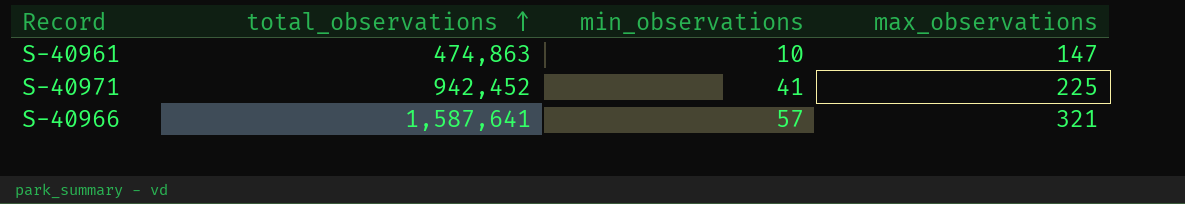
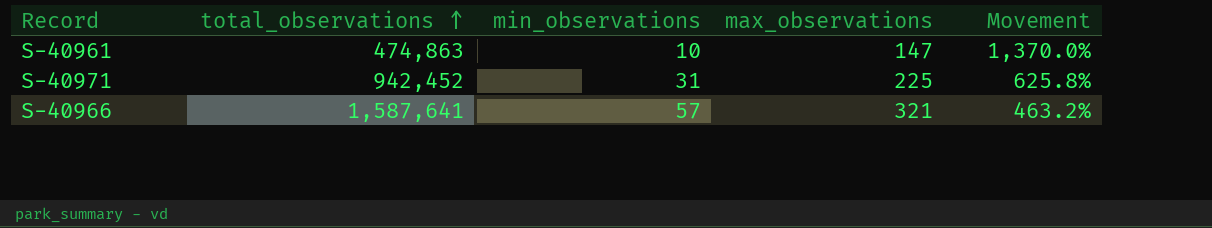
column Movement | formula: none -> ([max_observations] - [min_observations]) / [min_observations]
S-40971 | min_observations: 41 -> 31

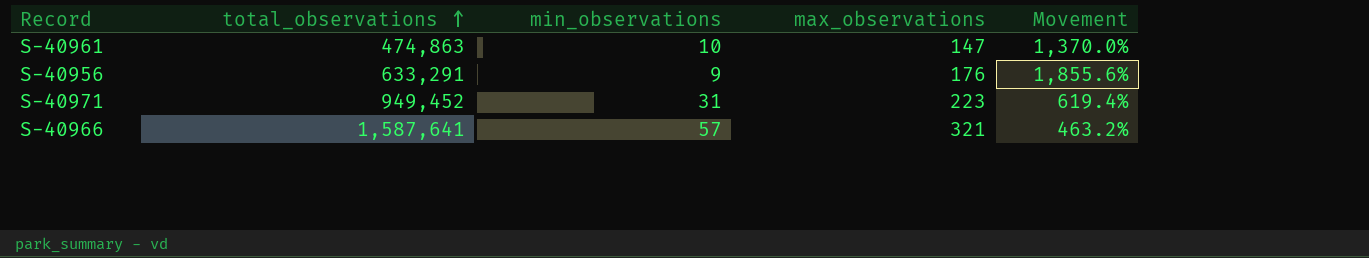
row S-40956: none -> 633,291 | 9 | 176 | 1,855.6%
S-40971 | total_observations: 942,452 -> 949,452
S-40971 | max_observations: 225 -> 223
S-40971 | Movement: 625.8% -> 619.4%

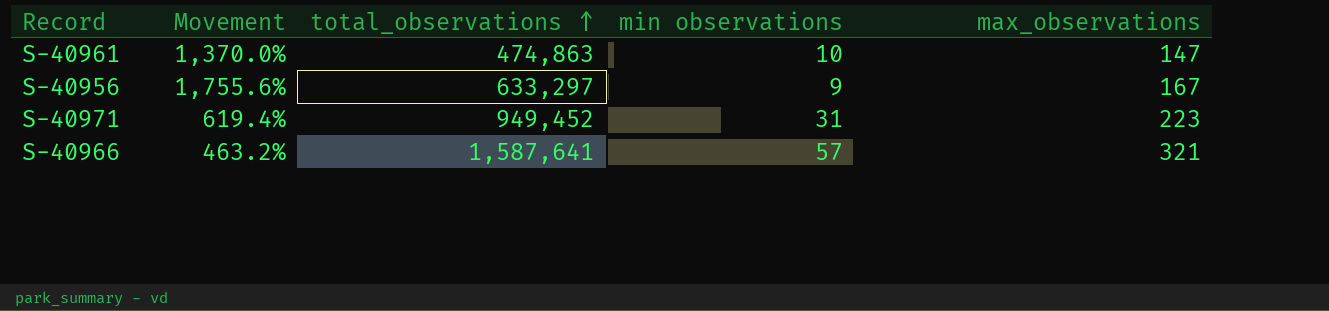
column Movement | position: 5 -> 2
column name: min_observations -> min observations
S-40956 | Movement: 1,855.6% -> 1,755.6%
S-40956 | total_observations: 633,291 -> 633,297
S-40956 | max_observations: 176 -> 167

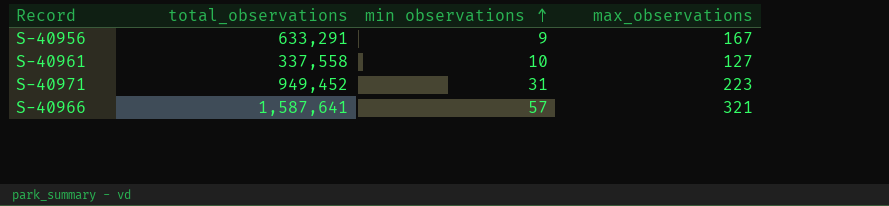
row order: total_observations ascending -> min observations ascending
column Movement | formula: ([max_observations] - [min observations]) / [min observations] -> none
S-40956 | total_observations: 633,297 -> 633,291
S-40961 | total_observations: 474,863 -> 337,558
S-40961 | max_observations: 147 -> 127

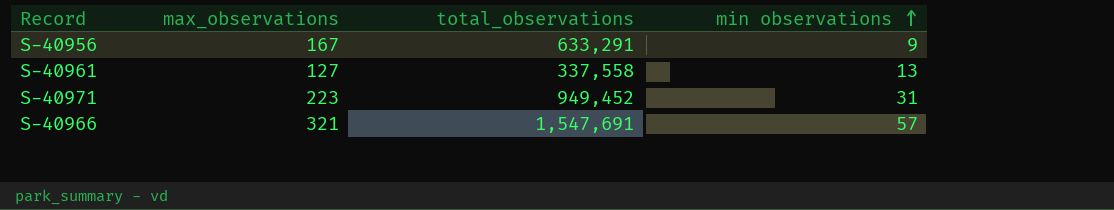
column max_observations | position: 4 -> 2
S-40961 | min observations: 10 -> 13
S-40966 | total_observations: 1,587,641 -> 1,547,691

